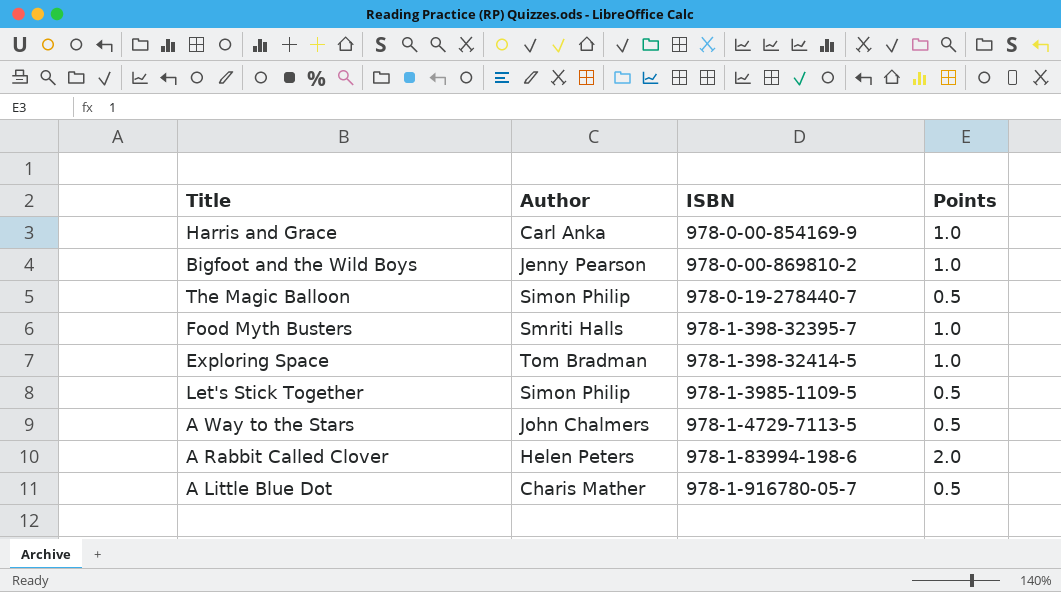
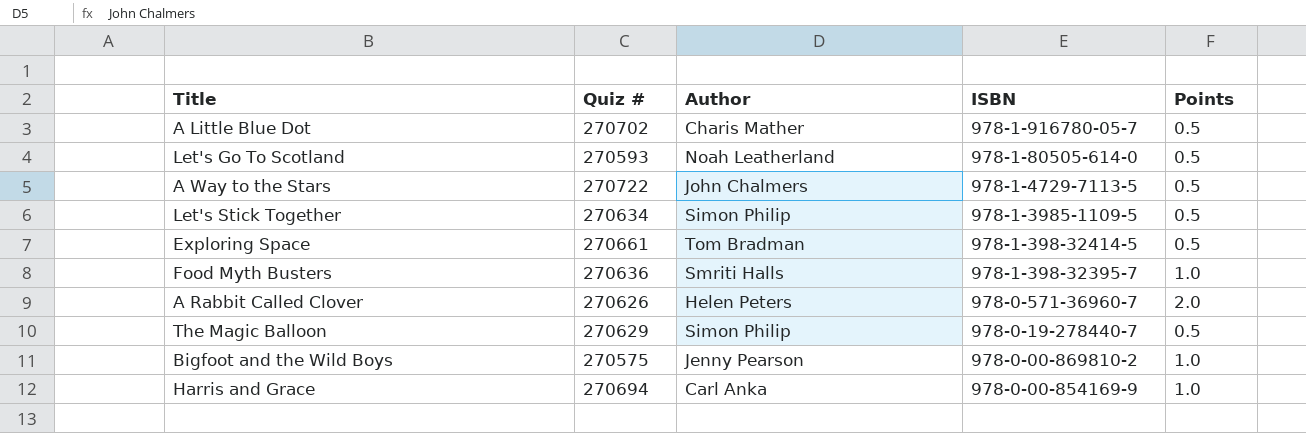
row order: ISBN ascending -> ISBN descending
column Quiz # | position: none -> 2
row Let's Go To Scotland: none -> 270593 | Noah Leatherland | 978-1-80505-614-0 | 0.5
Exploring Space | Points: 1.0 -> 0.5
A Rabbit Called Clover | ISBN: 978-1-83994-198-6 -> 978-0-571-36960-7

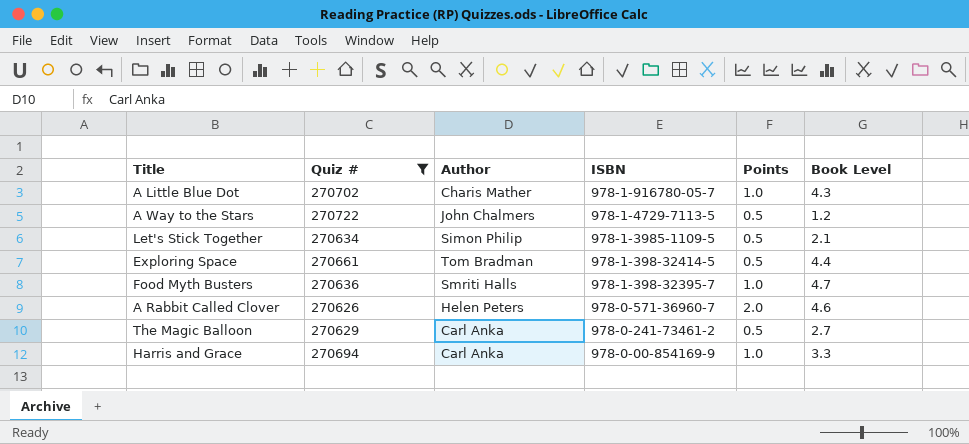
filter: none -> Quiz # >= 270626
column Book Level | position: none -> 6
A Little Blue Dot | Points: 0.5 -> 1.0
The Magic Balloon | Author: Simon Philip -> Carl Anka
The Magic Balloon | ISBN: 978-0-19-278440-7 -> 978-0-241-73461-2

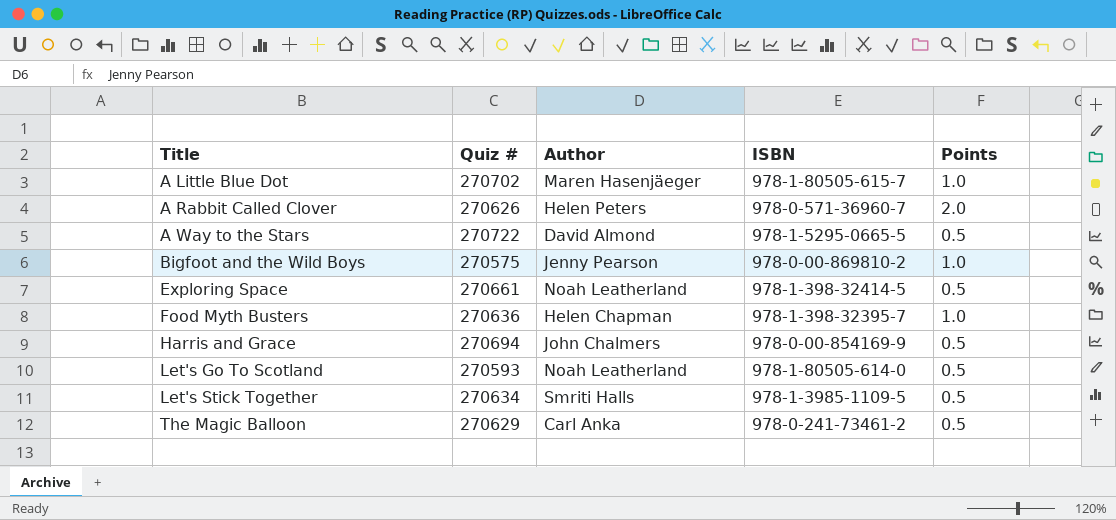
filter: Quiz # >= 270626 -> none
row order: ISBN descending -> Title ascending
column Book Level | position: 6 -> none
A Little Blue Dot | Author: Charis Mather -> Maren Hasenjäeger
A Little Blue Dot | ISBN: 978-1-916780-05-7 -> 978-1-80505-615-7
A Way to the Stars | Author: John Chalmers -> David Almond
A Way to the Stars | ISBN: 978-1-4729-7113-5 -> 978-1-5295-0665-5
Exploring Space | Author: Tom Bradman -> Noah Leatherland
Food Myth Busters | Author: Smriti Halls -> Helen Chapman
Harris and Grace | Author: Carl Anka -> John Chalmers
Harris and Grace | Points: 1.0 -> 0.5
Let's Stick Together | Author: Simon Philip -> Smriti Halls

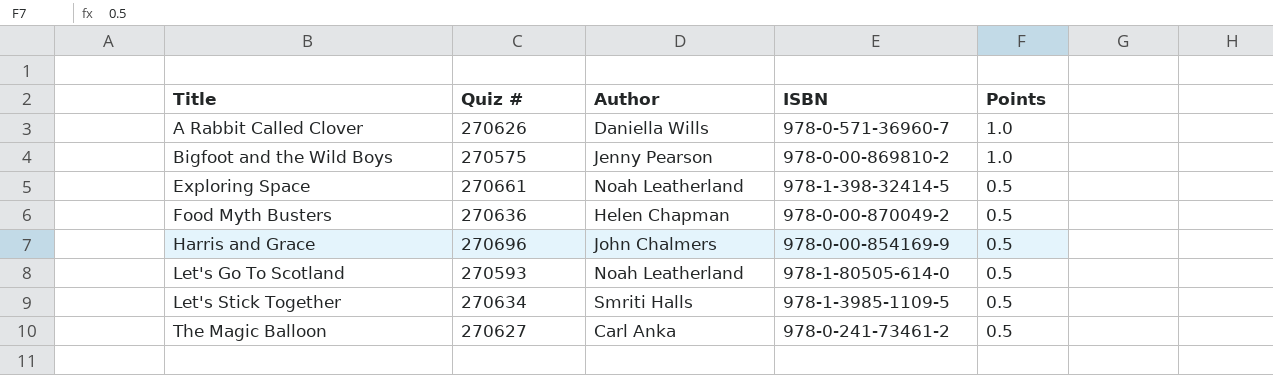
row A Little Blue Dot: 270702 | Maren Hasenjäeger | 978-1-80505-615-7 | 1.0 -> none
row A Way to the Stars: 270722 | David Almond | 978-1-5295-0665-5 | 0.5 -> none
A Rabbit Called Clover | Author: Helen Peters -> Daniella Wills
A Rabbit Called Clover | Points: 2.0 -> 1.0
Food Myth Busters | ISBN: 978-1-398-32395-7 -> 978-0-00-870049-2
Food Myth Busters | Points: 1.0 -> 0.5
Harris and Grace | Quiz #: 270694 -> 270696
The Magic Balloon | Quiz #: 270629 -> 270627

